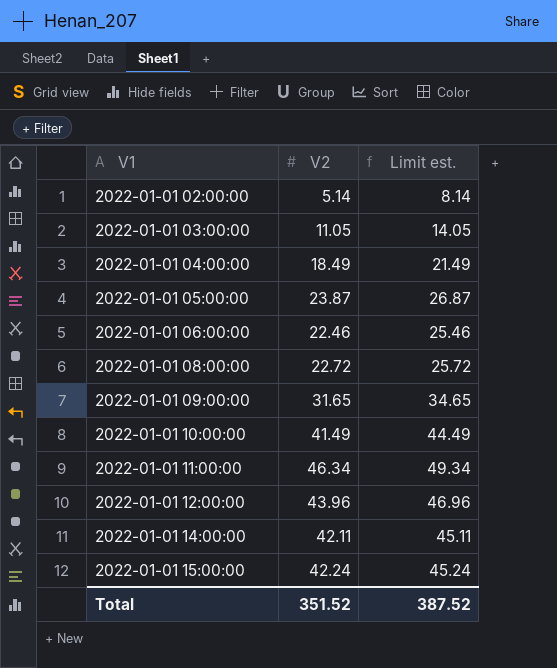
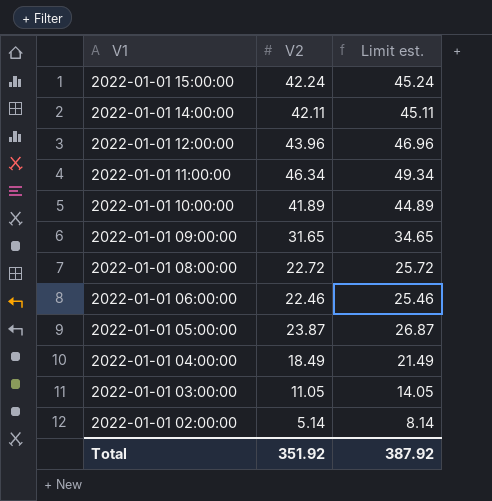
row order: V1 ascending -> V1 descending
2022-01-01 10:00:00 | V2: 41.49 -> 41.89
2022-01-01 10:00:00 | Limit est.: 44.49 -> 44.89
Total | V2: 351.52 -> 351.92
Total | Limit est.: 387.52 -> 387.92

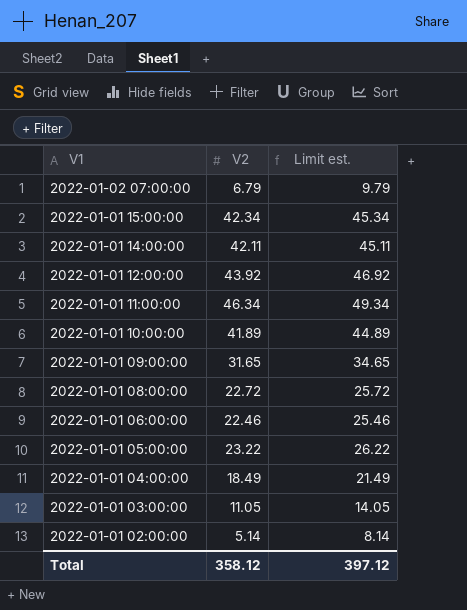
row 2022-01-02 07:00:00: none -> 6.79 | 9.79
2022-01-01 15:00:00 | V2: 42.24 -> 42.34
2022-01-01 15:00:00 | Limit est.: 45.24 -> 45.34
2022-01-01 12:00:00 | V2: 43.96 -> 43.92
2022-01-01 12:00:00 | Limit est.: 46.96 -> 46.92
2022-01-01 05:00:00 | V2: 23.87 -> 23.22
2022-01-01 05:00:00 | Limit est.: 26.87 -> 26.22
Total | V2: 351.92 -> 358.12
Total | Limit est.: 387.92 -> 397.12

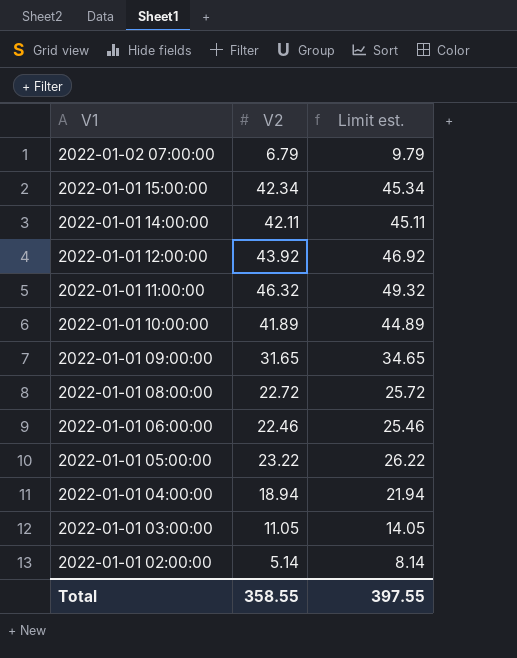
2022-01-01 11:00:00 | V2: 46.34 -> 46.32
2022-01-01 11:00:00 | Limit est.: 49.34 -> 49.32
2022-01-01 04:00:00 | V2: 18.49 -> 18.94
2022-01-01 04:00:00 | Limit est.: 21.49 -> 21.94
Total | V2: 358.12 -> 358.55
Total | Limit est.: 397.12 -> 397.55

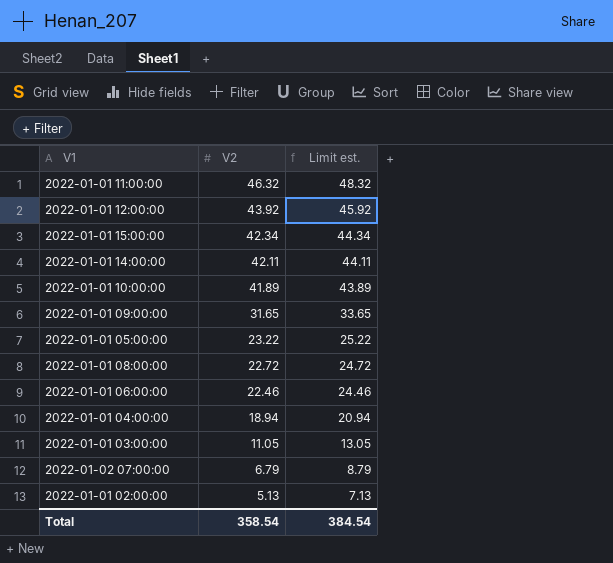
row order: V1 descending -> V2 descending
column Limit est. | formula: [V2] + 3 -> [V2] + 2
2022-01-01 02:00:00 | V2: 5.14 -> 5.13
Total | V2: 358.55 -> 358.54
Total | Limit est.: 397.55 -> 384.54

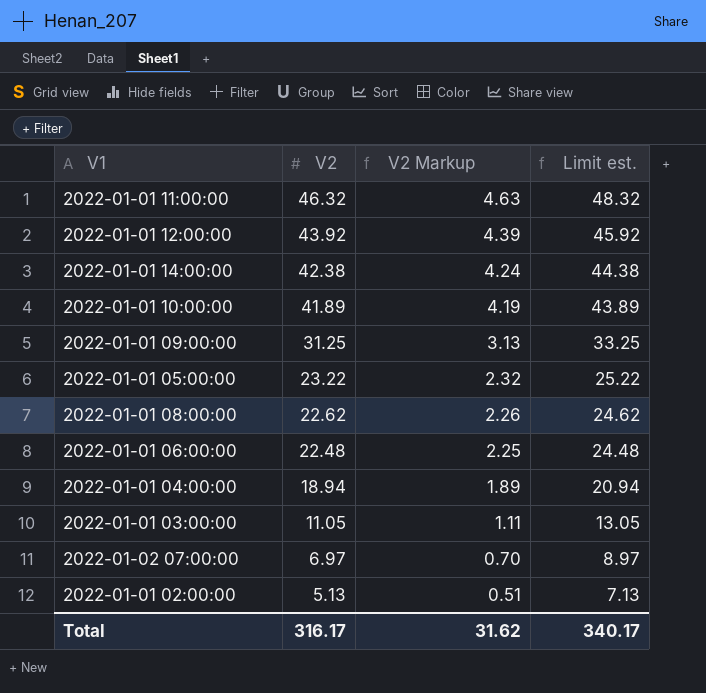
column V2 Markup | formula: none -> [V2] * 0.1
row 2022-01-01 15:00:00: 42.34 | 44.34 -> none
2022-01-01 14:00:00 | V2: 42.11 -> 42.38
2022-01-01 14:00:00 | Limit est.: 44.11 -> 44.38
2022-01-01 09:00:00 | V2: 31.65 -> 31.25
2022-01-01 09:00:00 | Limit est.: 33.65 -> 33.25
2022-01-01 08:00:00 | V2: 22.72 -> 22.62
2022-01-01 08:00:00 | Limit est.: 24.72 -> 24.62
2022-01-01 06:00:00 | V2: 22.46 -> 22.48
2022-01-01 06:00:00 | Limit est.: 24.46 -> 24.48
2022-01-02 07:00:00 | V2: 6.79 -> 6.97
2022-01-02 07:00:00 | Limit est.: 8.79 -> 8.97
Total | V2: 358.54 -> 316.17
Total | Limit est.: 384.54 -> 340.17

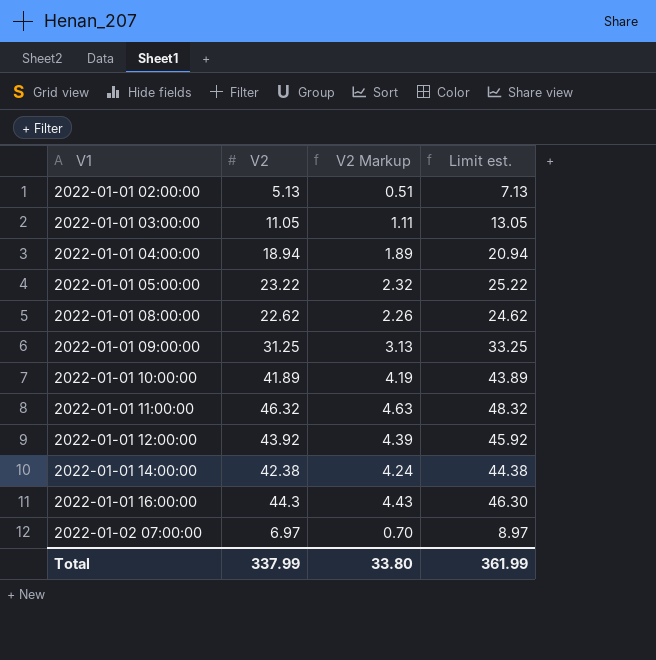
row order: V2 descending -> V1 ascending
row 2022-01-01 06:00:00: 22.48 | 2.25 | 24.48 -> none
row 2022-01-01 16:00:00: none -> 44.3 | 4.43 | 46.30
Total | V2: 316.17 -> 337.99
Total | V2 Markup: 31.62 -> 33.80
Total | Limit est.: 340.17 -> 361.99

